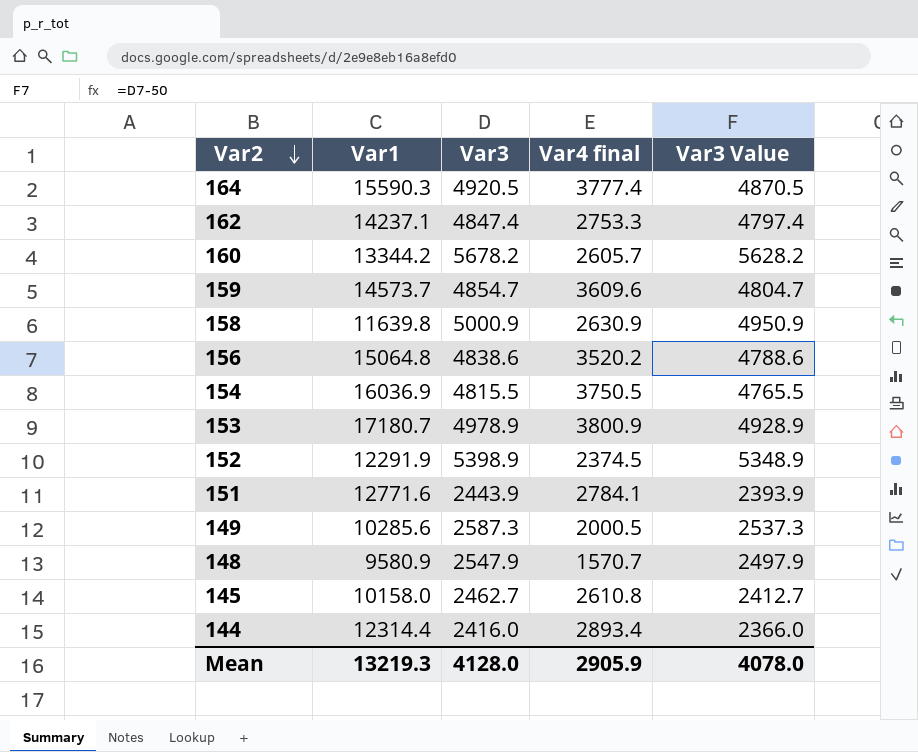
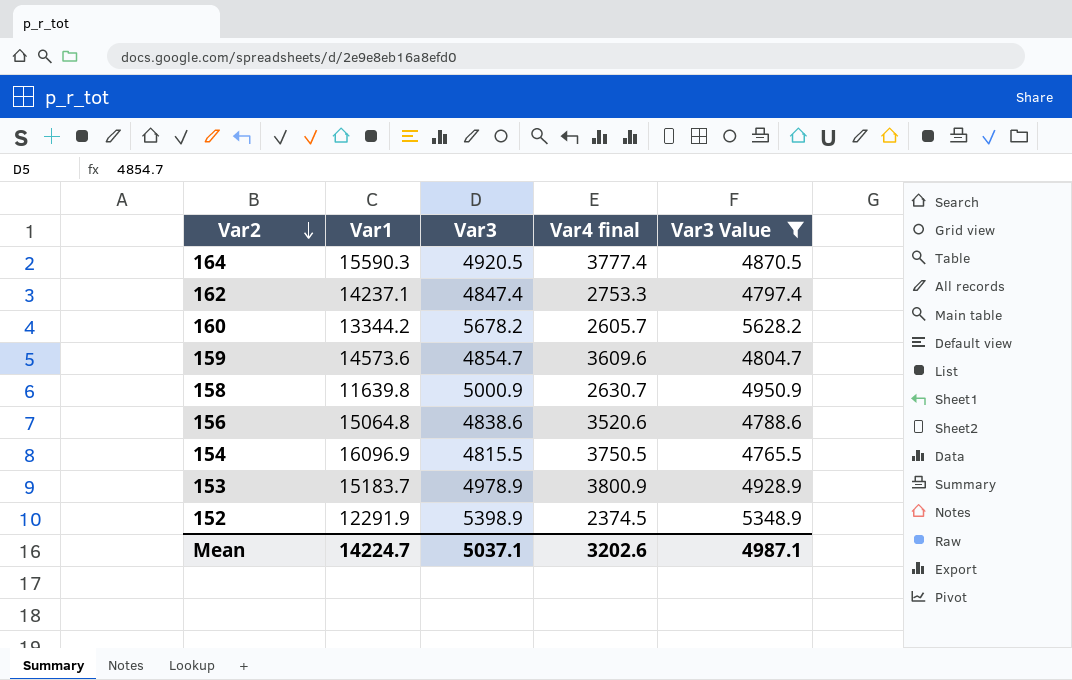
filter: none -> Var3 Value >= 4765.5
159 | Var1: 14573.7 -> 14573.6
158 | Var4 final: 2630.9 -> 2630.7
156 | Var4 final: 3520.2 -> 3520.6
154 | Var1: 16036.9 -> 16096.9
153 | Var1: 17180.7 -> 15183.7
Mean | Var1: 13219.3 -> 14224.7
Mean | Var3: 4128.0 -> 5037.1
Mean | Var4 final: 2905.9 -> 3202.6
Mean | Var3 Value: 4078.0 -> 4987.1

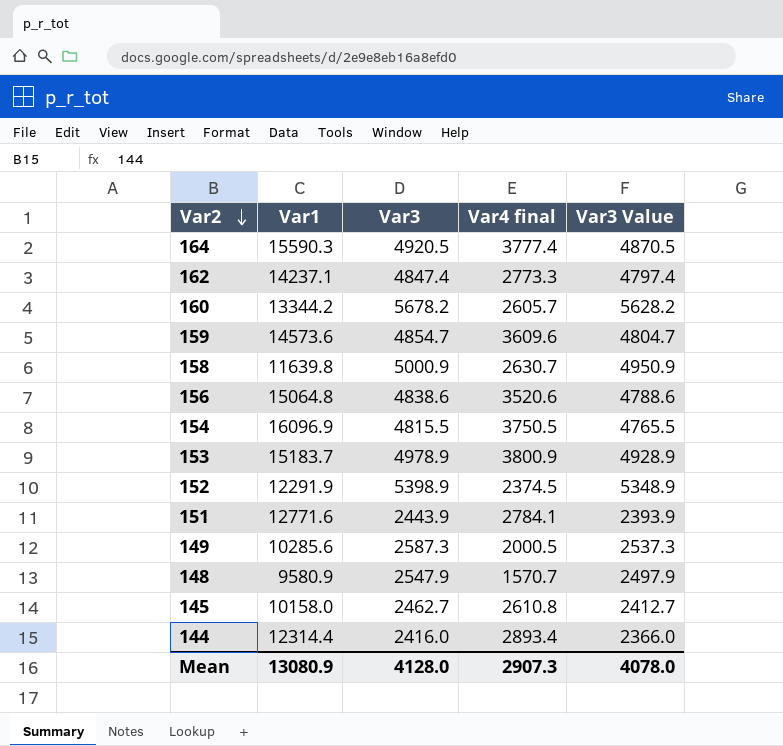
filter: Var3 Value >= 4765.5 -> none
162 | Var4 final: 2753.3 -> 2773.3
Mean | Var1: 14224.7 -> 13080.9
Mean | Var3: 5037.1 -> 4128.0
Mean | Var4 final: 3202.6 -> 2907.3
Mean | Var3 Value: 4987.1 -> 4078.0

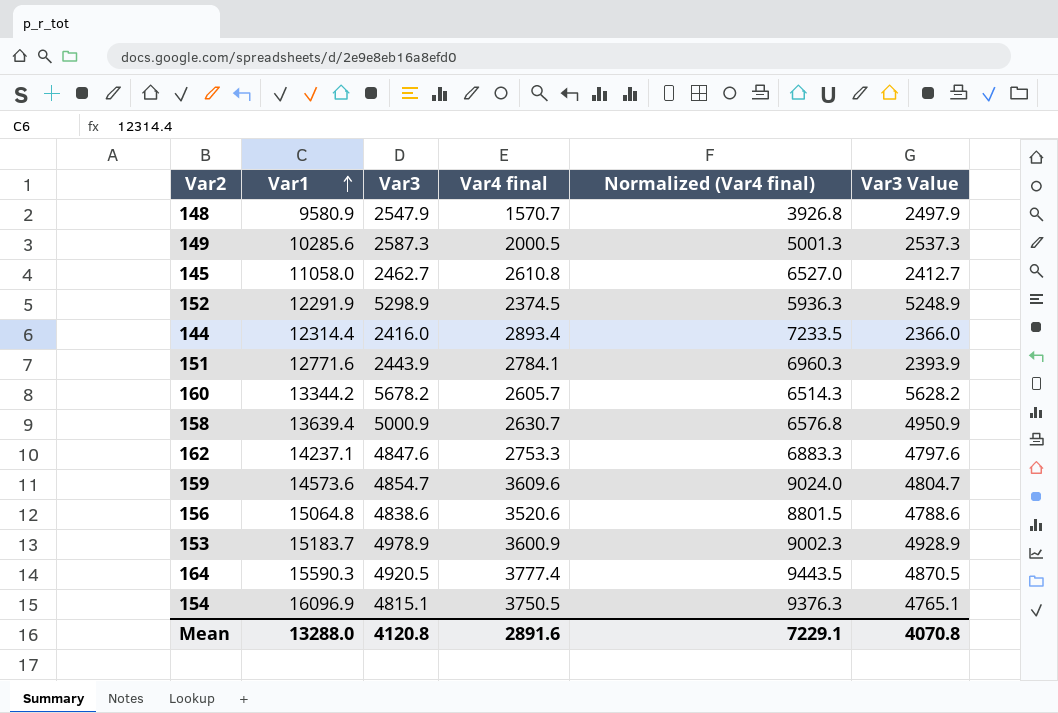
row order: Var2 descending -> Var1 ascending
column Normalized (Var4 final) | formula: none -> [Var4 final] * 2.5
145 | Var1: 10158.0 -> 11058.0
152 | Var3: 5398.9 -> 5298.9
152 | Var3 Value: 5348.9 -> 5248.9
158 | Var1: 11639.8 -> 13639.4
162 | Var3: 4847.4 -> 4847.6
162 | Var4 final: 2773.3 -> 2753.3
162 | Var3 Value: 4797.4 -> 4797.6
153 | Var4 final: 3800.9 -> 3600.9
154 | Var3: 4815.5 -> 4815.1
154 | Var3 Value: 4765.5 -> 4765.1
Mean | Var1: 13080.9 -> 13288.0
Mean | Var3: 4128.0 -> 4120.8
Mean | Var4 final: 2907.3 -> 2891.6
Mean | Var3 Value: 4078.0 -> 4070.8

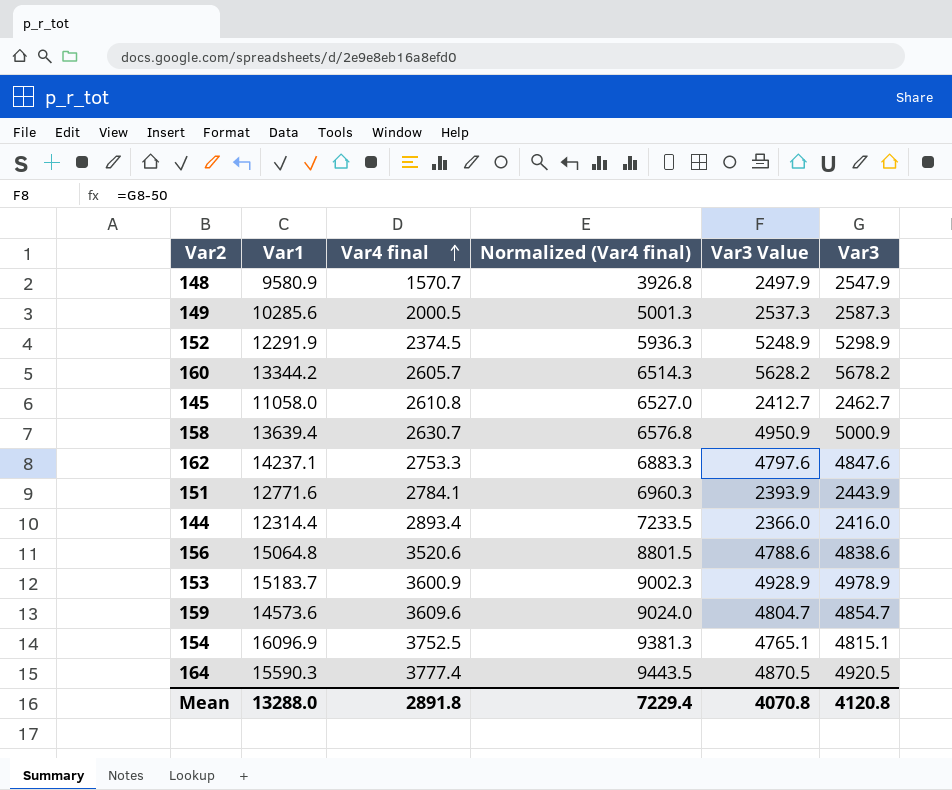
row order: Var1 ascending -> Var4 final ascending
column Var3 | position: 3 -> 6
154 | Var4 final: 3750.5 -> 3752.5
154 | Normalized (Var4 final): 9376.3 -> 9381.3
Mean | Var4 final: 2891.6 -> 2891.8
Mean | Normalized (Var4 final): 7229.1 -> 7229.4

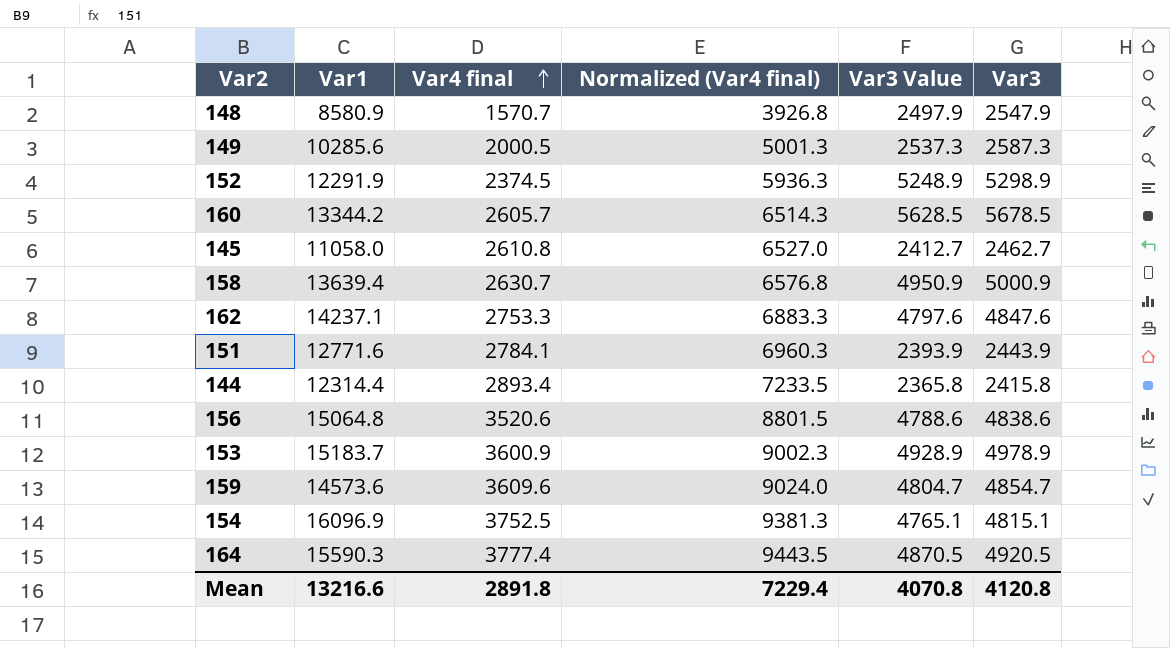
148 | Var1: 9580.9 -> 8580.9
160 | Var3 Value: 5628.2 -> 5628.5
160 | Var3: 5678.2 -> 5678.5
144 | Var3 Value: 2366.0 -> 2365.8
144 | Var3: 2416.0 -> 2415.8
Mean | Var1: 13288.0 -> 13216.6

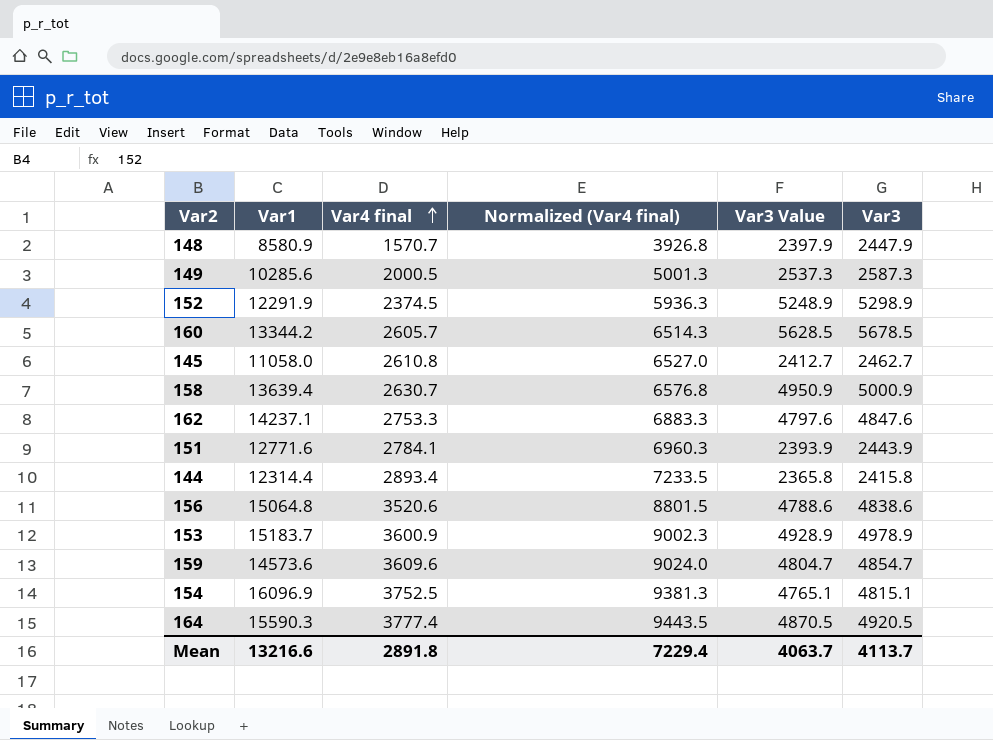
148 | Var3 Value: 2497.9 -> 2397.9
148 | Var3: 2547.9 -> 2447.9
Mean | Var3 Value: 4070.8 -> 4063.7
Mean | Var3: 4120.8 -> 4113.7

